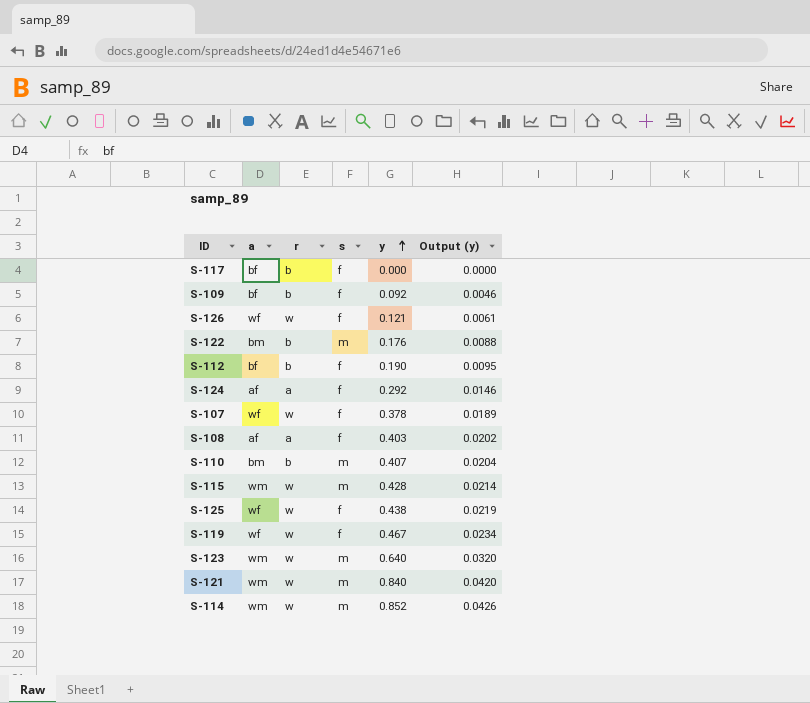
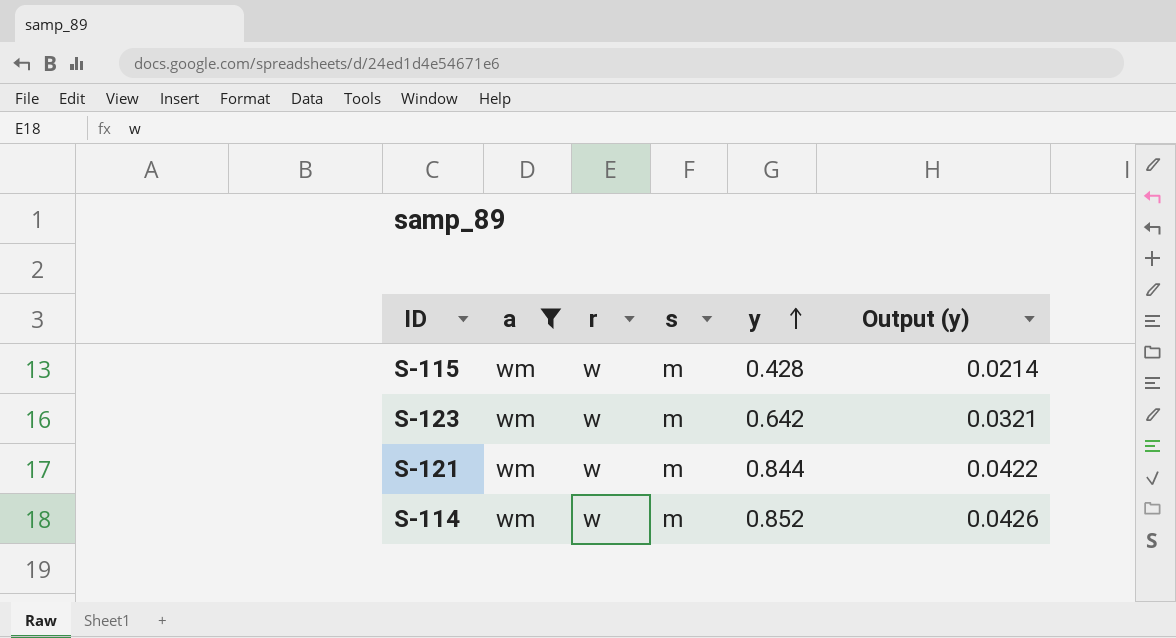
filter: none -> a = wm
S-123 | y: 0.640 -> 0.642
S-123 | Output (y): 0.0320 -> 0.0321
S-121 | y: 0.840 -> 0.844
S-121 | Output (y): 0.0420 -> 0.0422

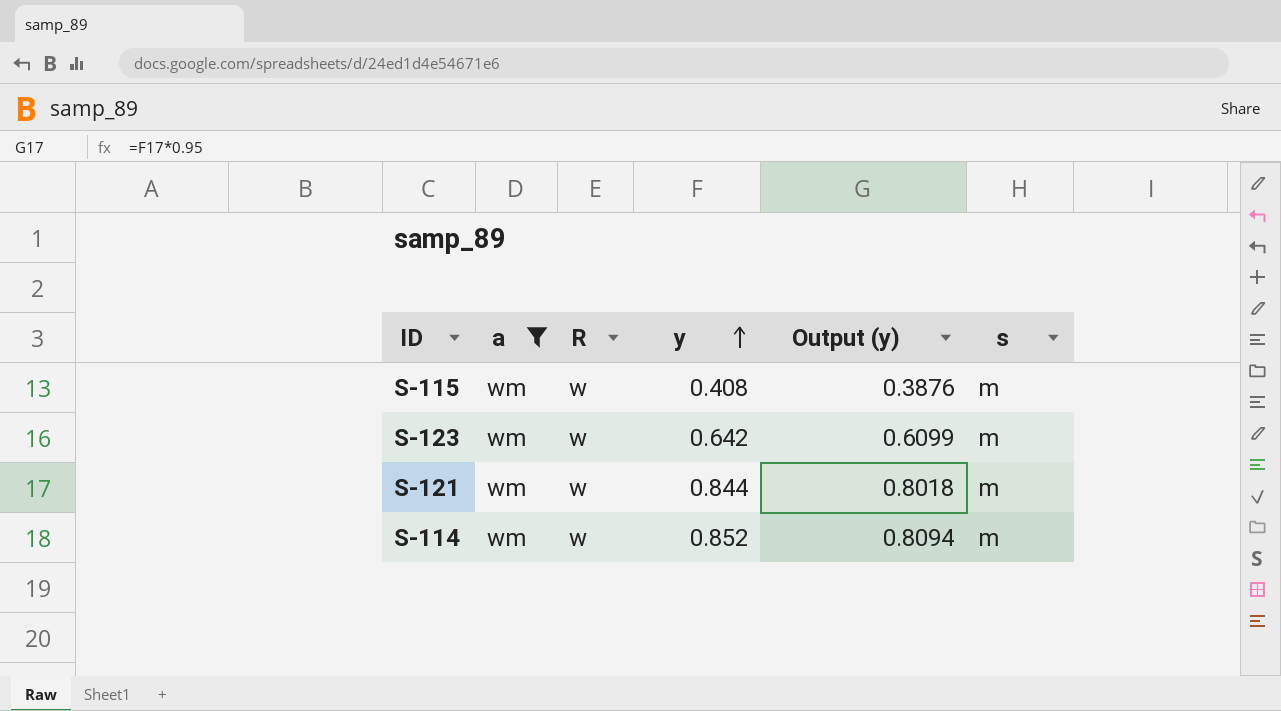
column name: r -> R
column Output (y) | formula: [y] * 0.05 -> [y] * 0.95
column s | position: 4 -> 6
S-115 | y: 0.428 -> 0.408

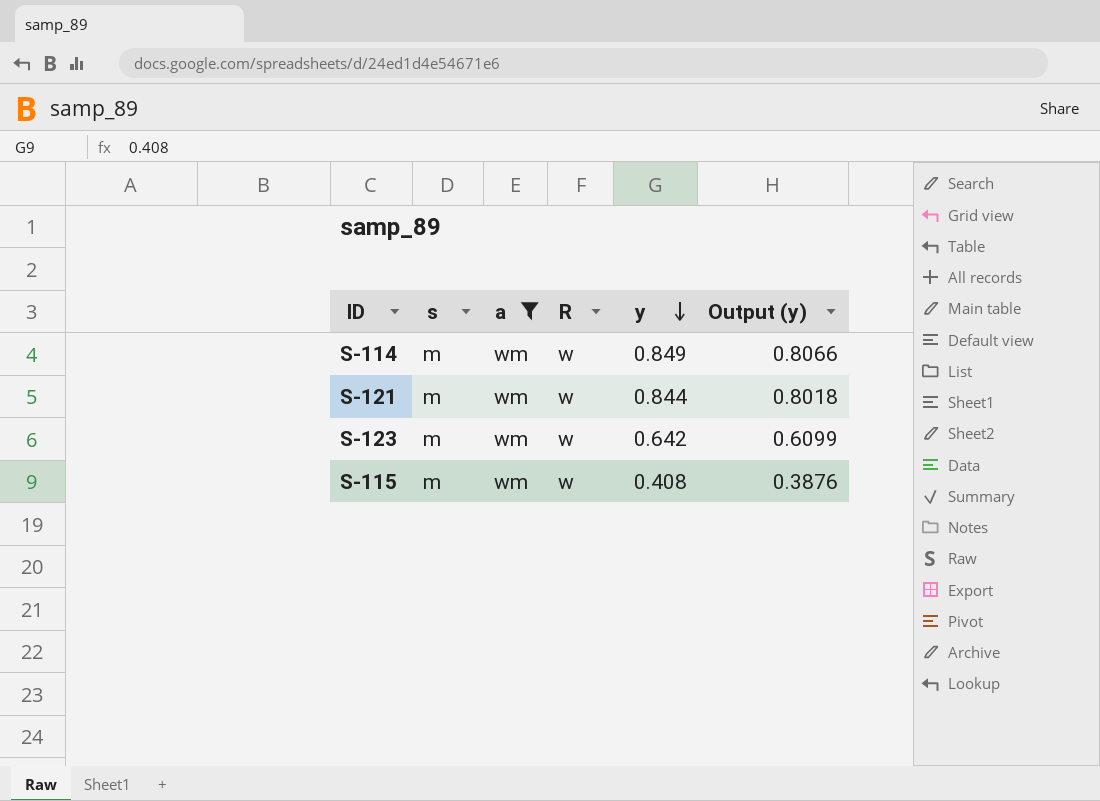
row order: y ascending -> y descending
column s | position: 6 -> 2
S-114 | y: 0.852 -> 0.849
S-114 | Output (y): 0.8094 -> 0.8066

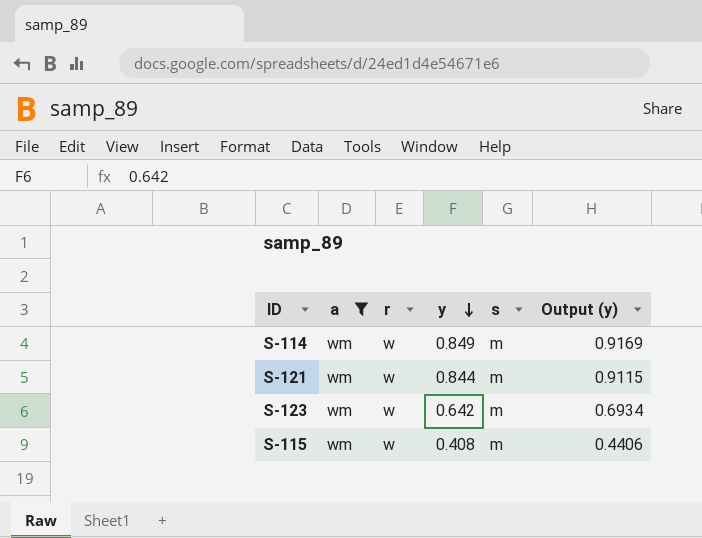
column name: R -> r
column s | position: 2 -> 5
column Output (y) | formula: [y] * 0.95 -> [y] * 1.08

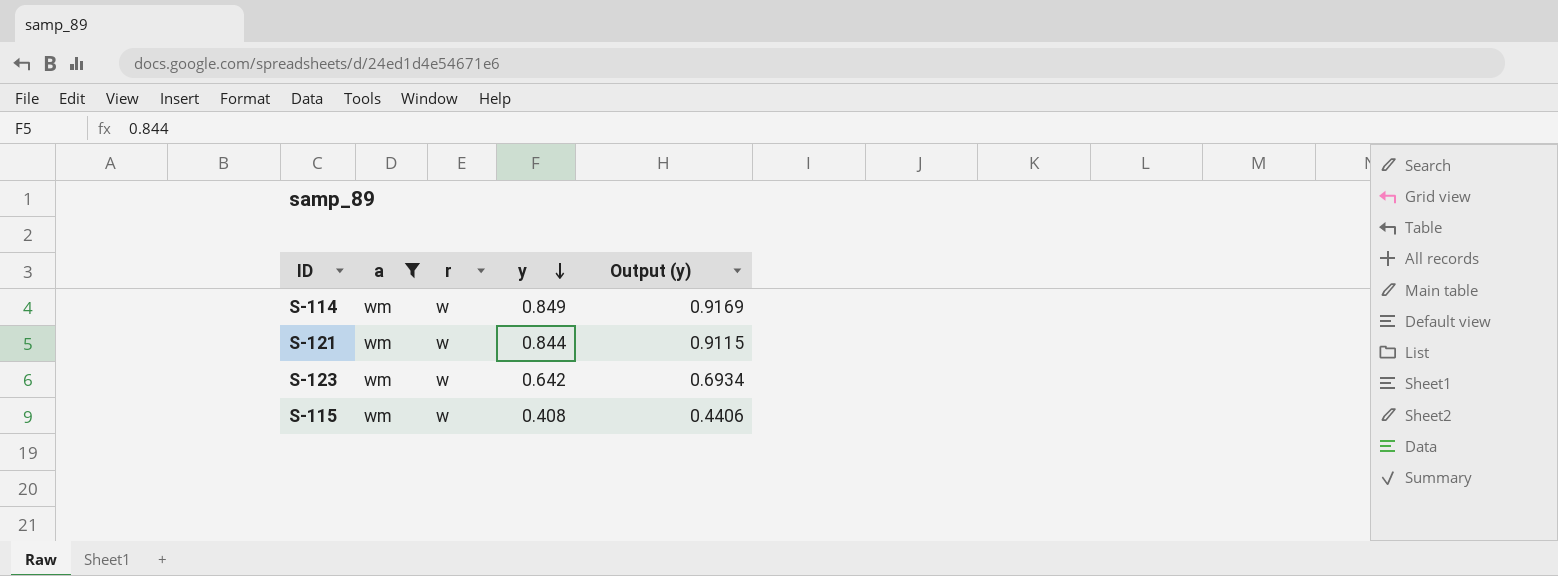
column s | position: 5 -> none

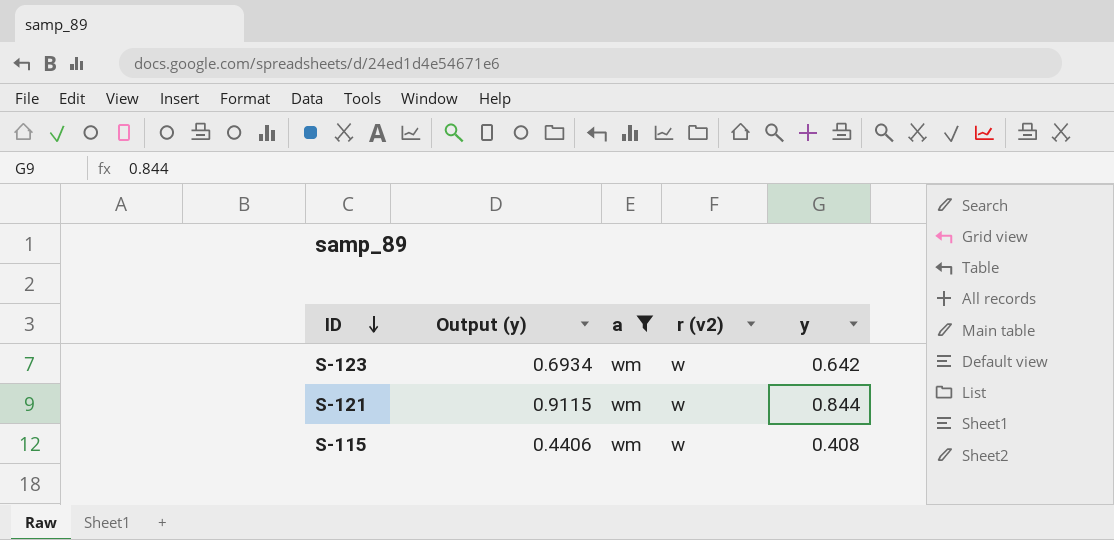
row order: y descending -> ID descending
column Output (y) | position: 5 -> 2
column name: r -> r (v2)
row S-114: wm | w | 0.849 | 0.9169 -> none

